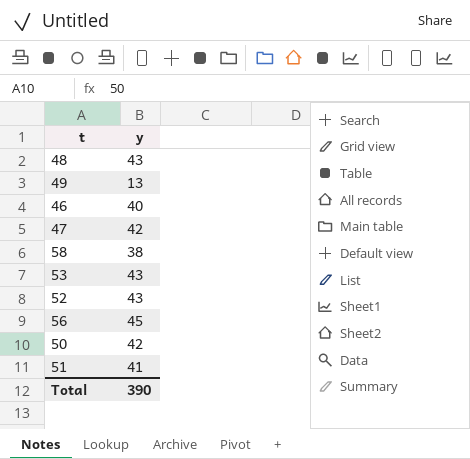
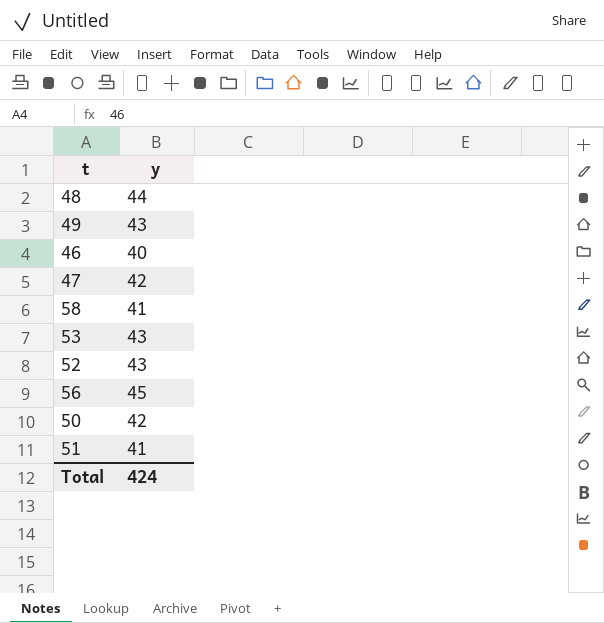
48 | y: 43 -> 44
49 | y: 13 -> 43
58 | y: 38 -> 41
Total | y: 390 -> 424

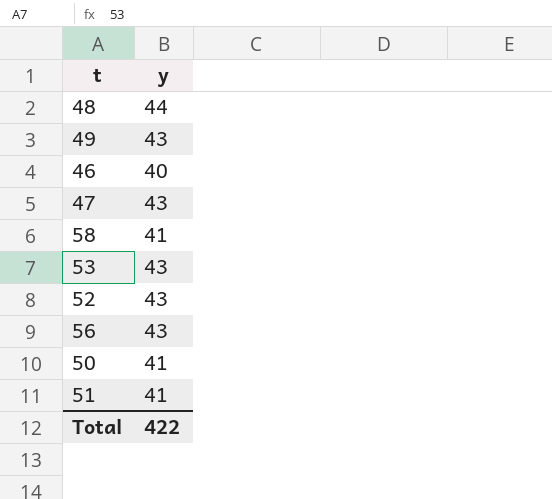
47 | y: 42 -> 43
56 | y: 45 -> 43
50 | y: 42 -> 41
Total | y: 424 -> 422

